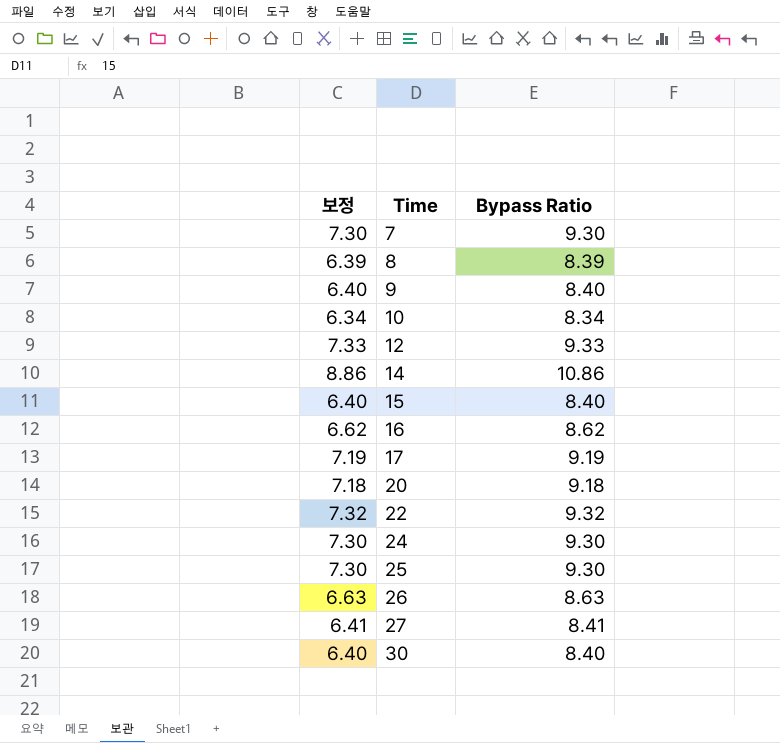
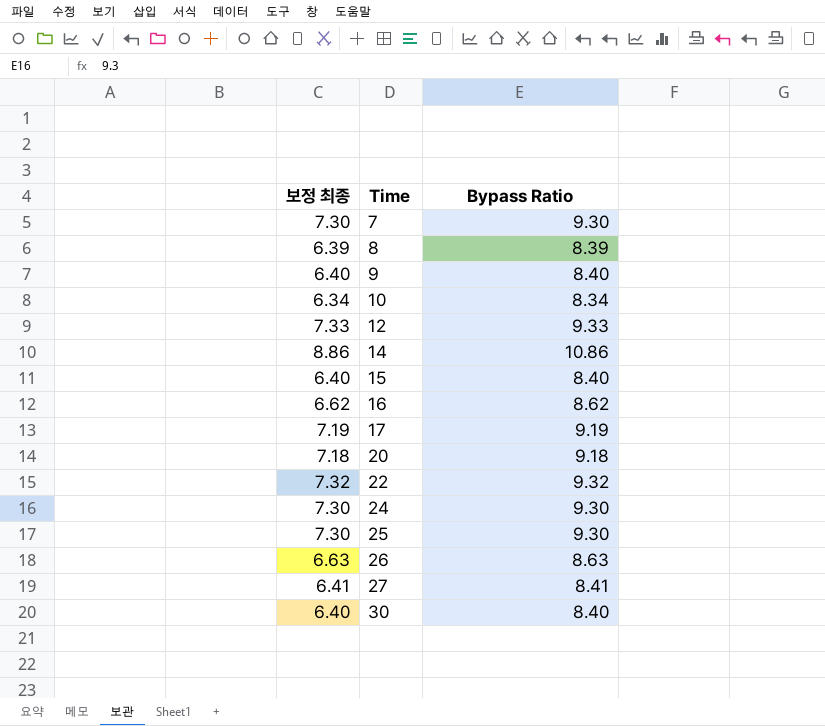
column name: 보정 -> 보정 최종

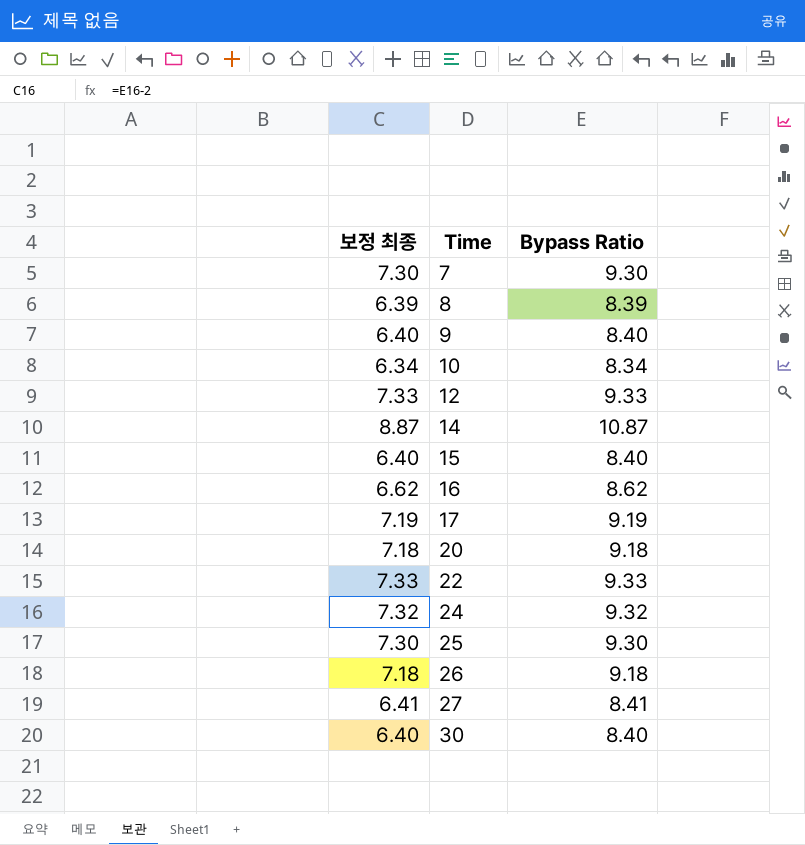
14 | 보정 최종: 8.86 -> 8.87
14 | Bypass Ratio: 10.86 -> 10.87
22 | 보정 최종: 7.32 -> 7.33
22 | Bypass Ratio: 9.32 -> 9.33
24 | 보정 최종: 7.30 -> 7.32
24 | Bypass Ratio: 9.30 -> 9.32
26 | 보정 최종: 6.63 -> 7.18
26 | Bypass Ratio: 8.63 -> 9.18

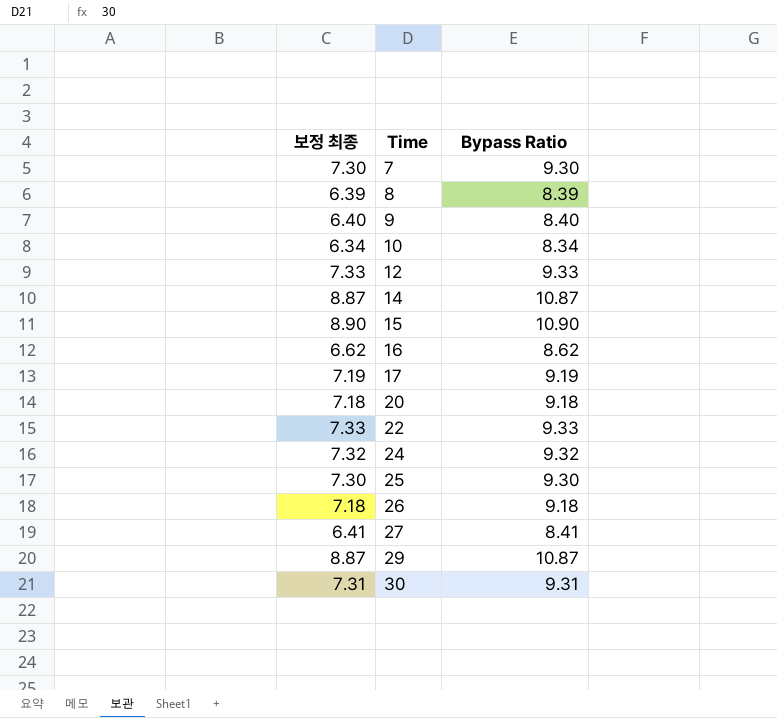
15 | 보정 최종: 6.40 -> 8.90
15 | Bypass Ratio: 8.40 -> 10.90
row 29: none -> 8.87 | 10.87
30 | 보정 최종: 6.40 -> 7.31
30 | Bypass Ratio: 8.40 -> 9.31

